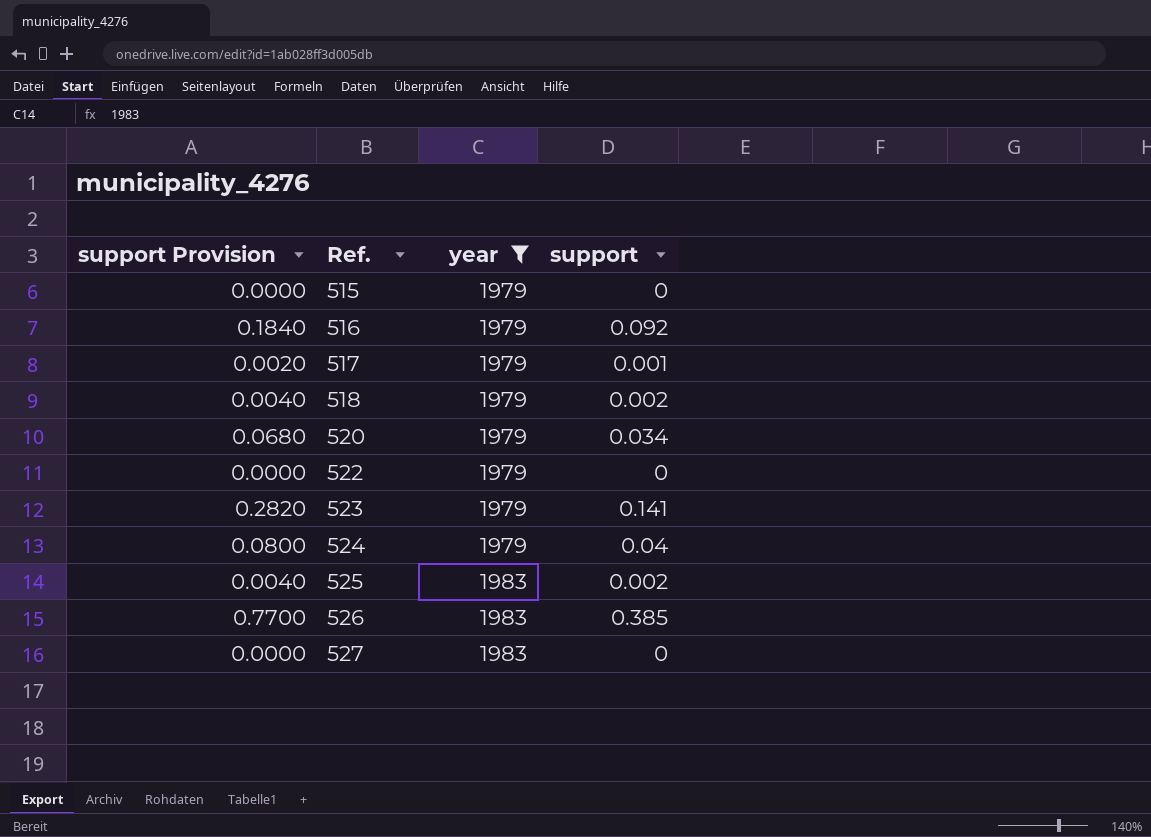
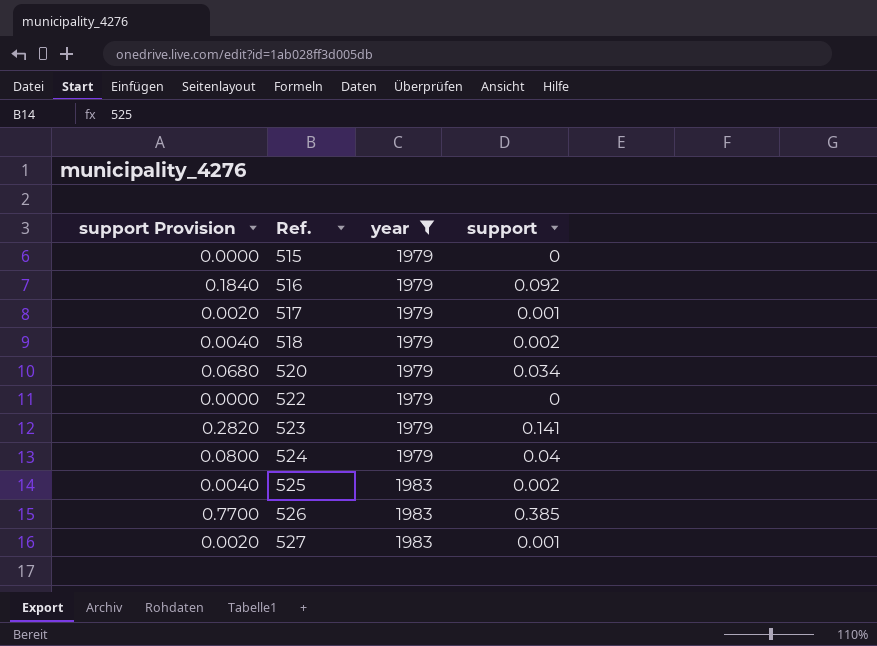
527 | support Provision: 0.0000 -> 0.0020
527 | support: 0 -> 0.001

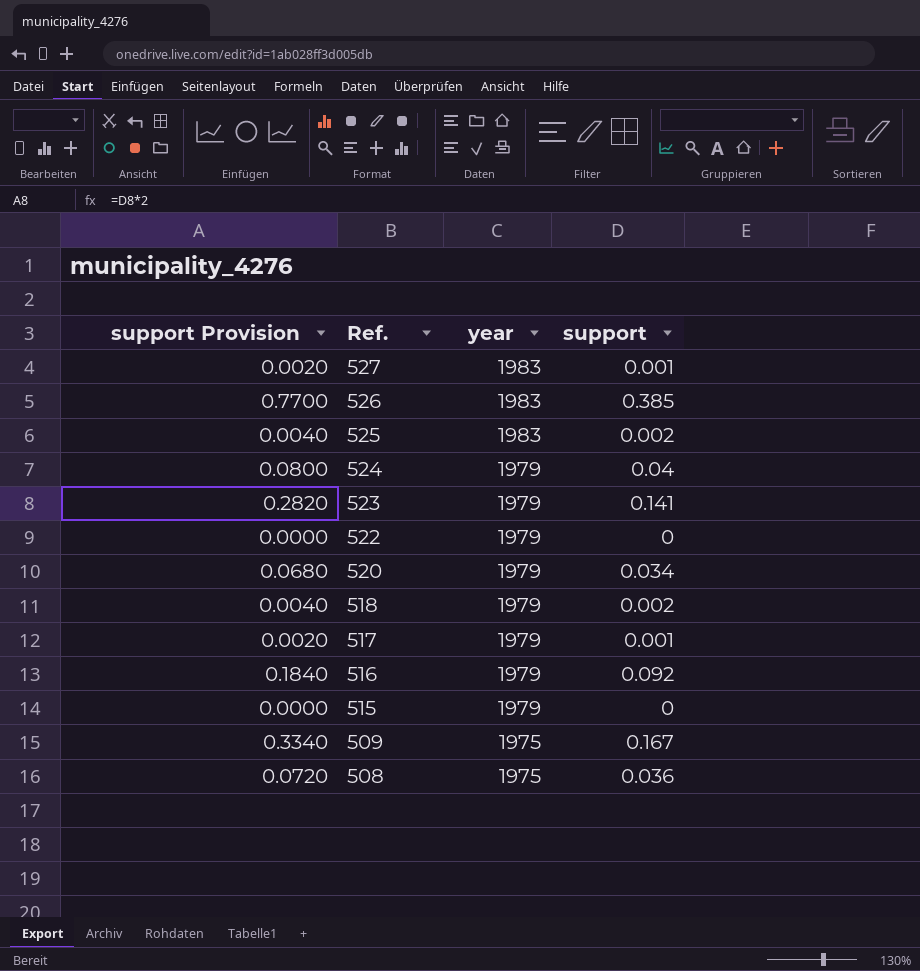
filter: year != 1975 -> none
row order: Ref. ascending -> Ref. descending

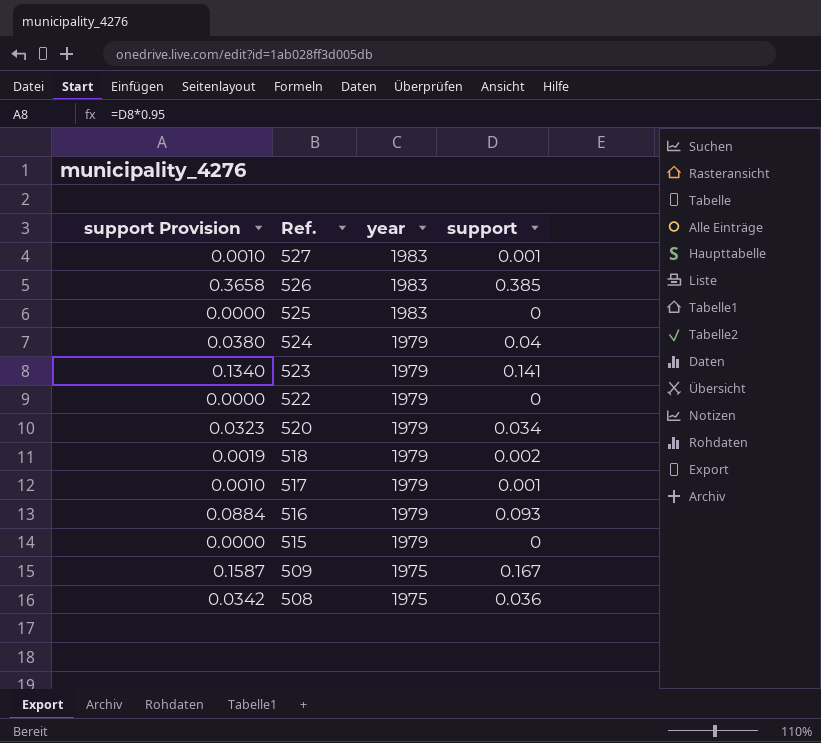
column support Provision | formula: [support] * 2 -> [support] * 0.95
525 | support: 0.002 -> 0
516 | support: 0.092 -> 0.093

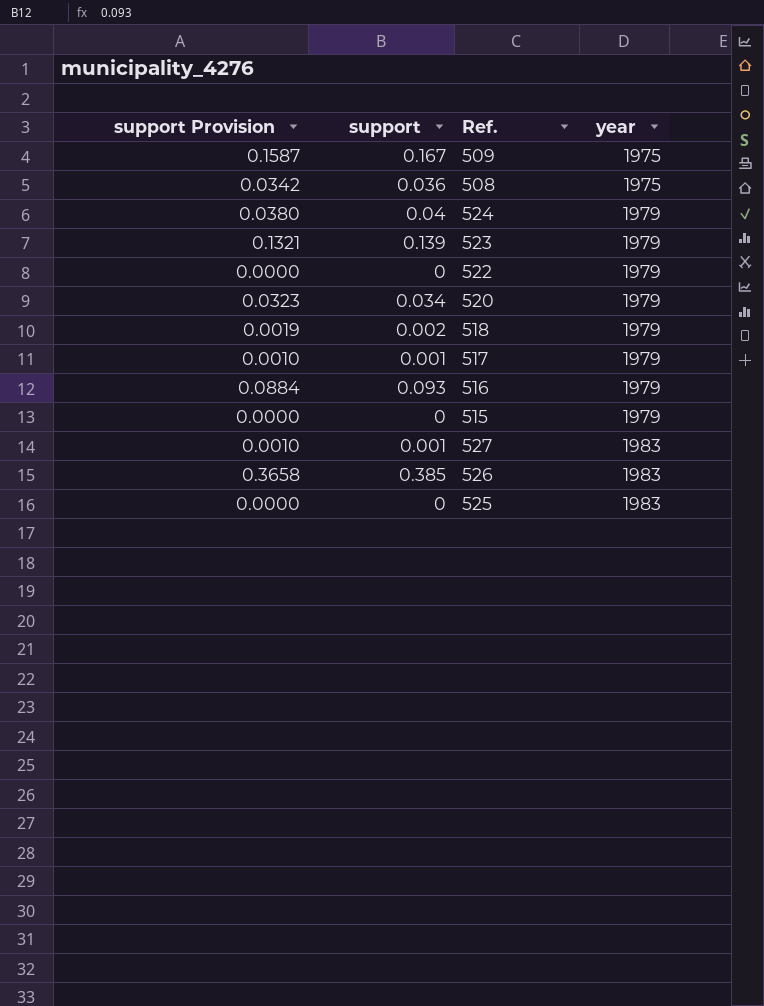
row order: Ref. descending -> year ascending
column support | position: 4 -> 2
523 | support Provision: 0.1340 -> 0.1321
523 | support: 0.141 -> 0.139

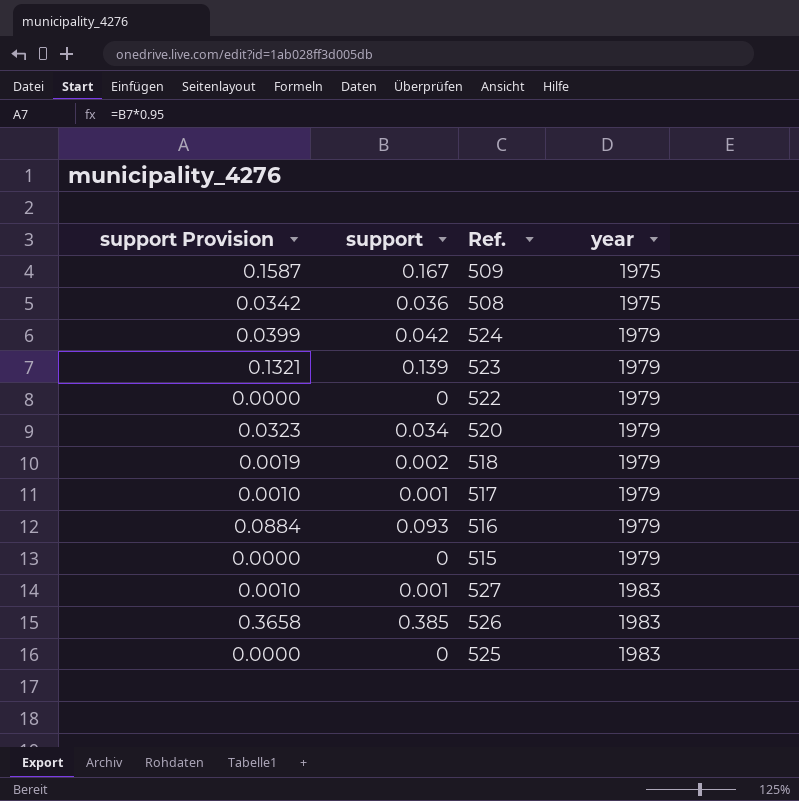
524 | support Provision: 0.0380 -> 0.0399
524 | support: 0.04 -> 0.042

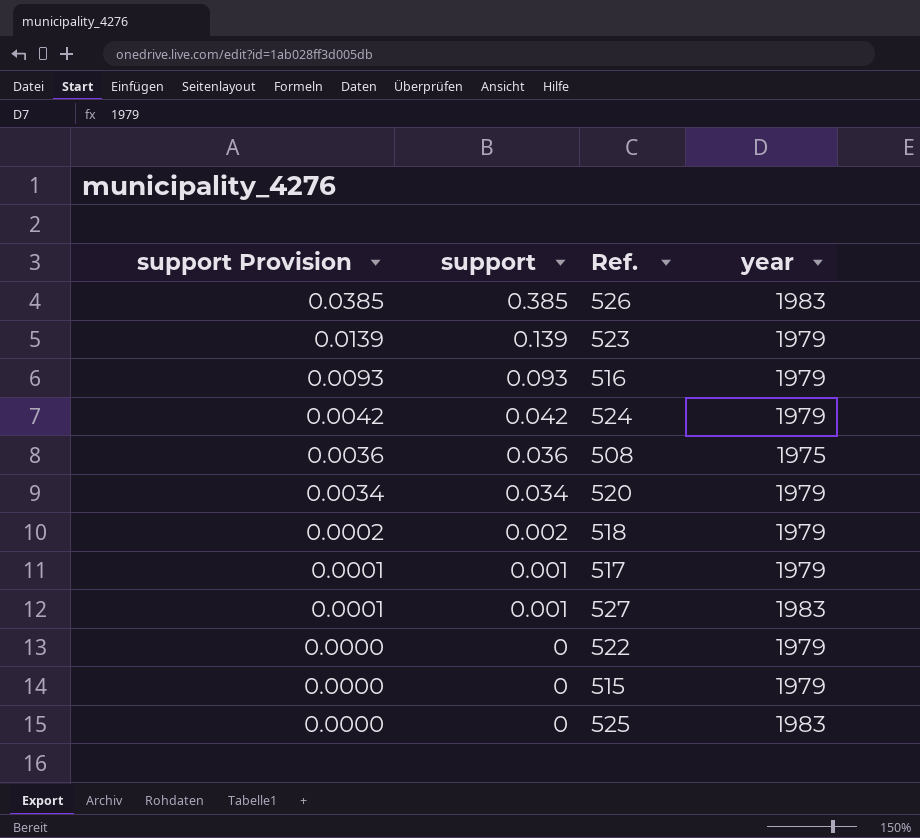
row order: year ascending -> support Provision descending
column support Provision | formula: [support] * 0.95 -> [support] * 0.1
row 509: 0.1587 | 0.167 | 1975 -> none

